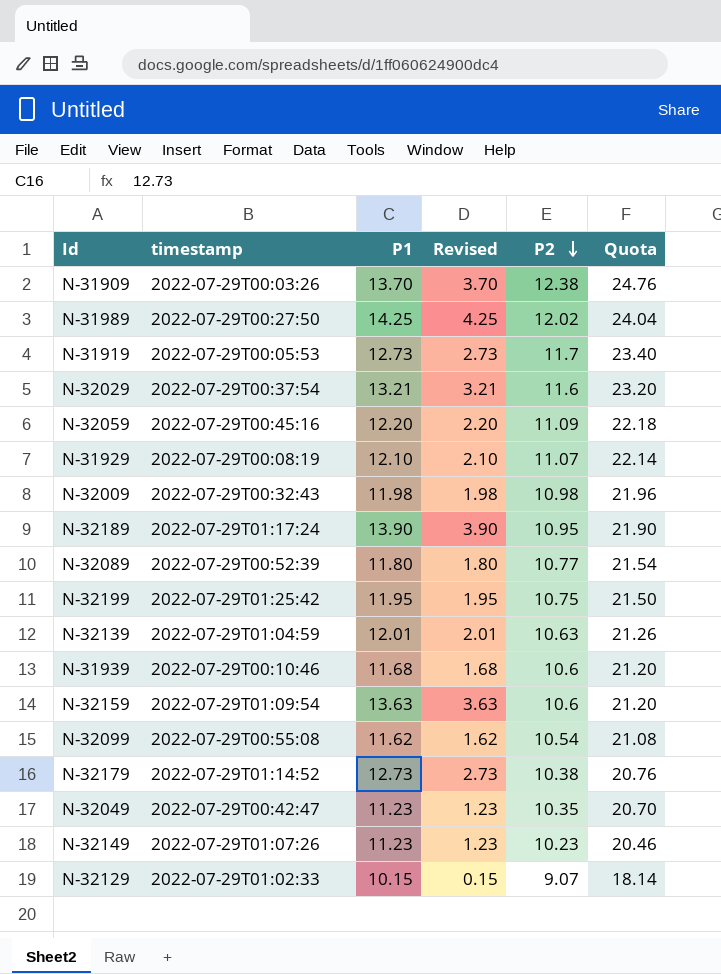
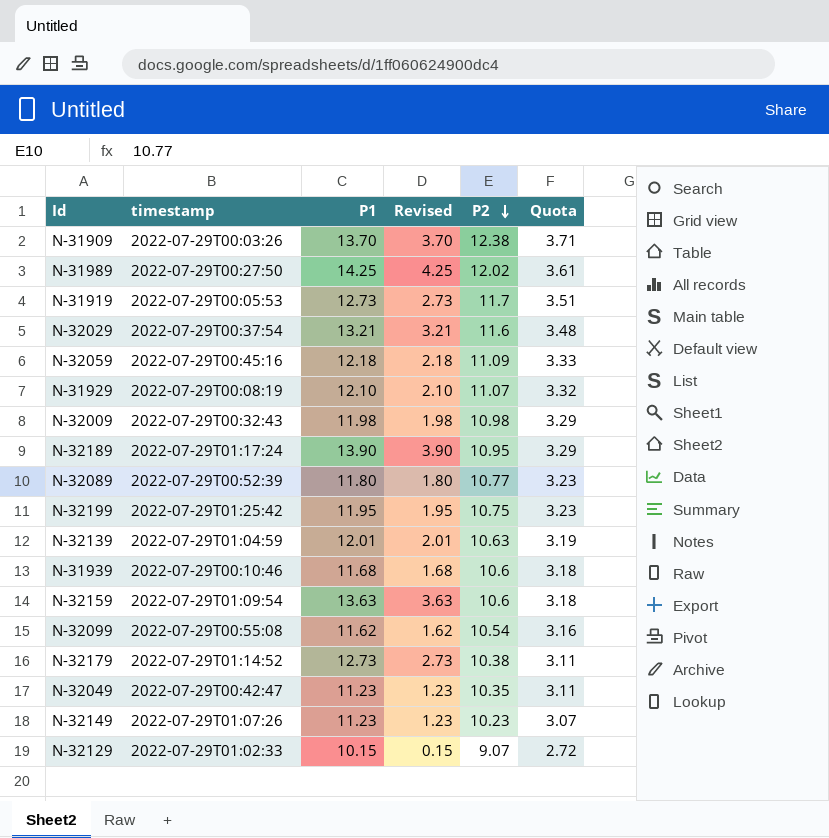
column Quota | formula: [P2] * 2 -> [P2] * 0.3
N-32059 | P1: 12.20 -> 12.18
N-32059 | Revised: 2.20 -> 2.18

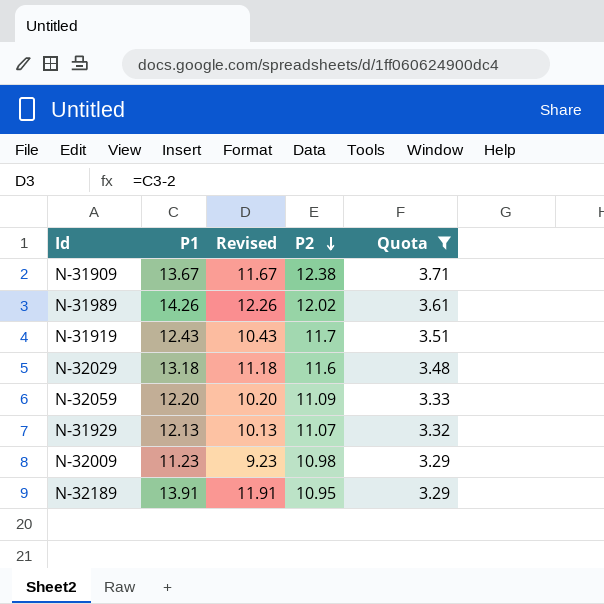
filter: none -> Quota >= 3.29
column timestamp | position: 2 -> none
column Revised | formula: [P1] - 10 -> [P1] - 2
N-31909 | P1: 13.70 -> 13.67
N-31989 | P1: 14.25 -> 14.26
N-31919 | P1: 12.73 -> 12.43
N-32029 | P1: 13.21 -> 13.18
N-32059 | P1: 12.18 -> 12.20
N-31929 | P1: 12.10 -> 12.13
N-32009 | P1: 11.98 -> 11.23
N-32189 | P1: 13.90 -> 13.91

